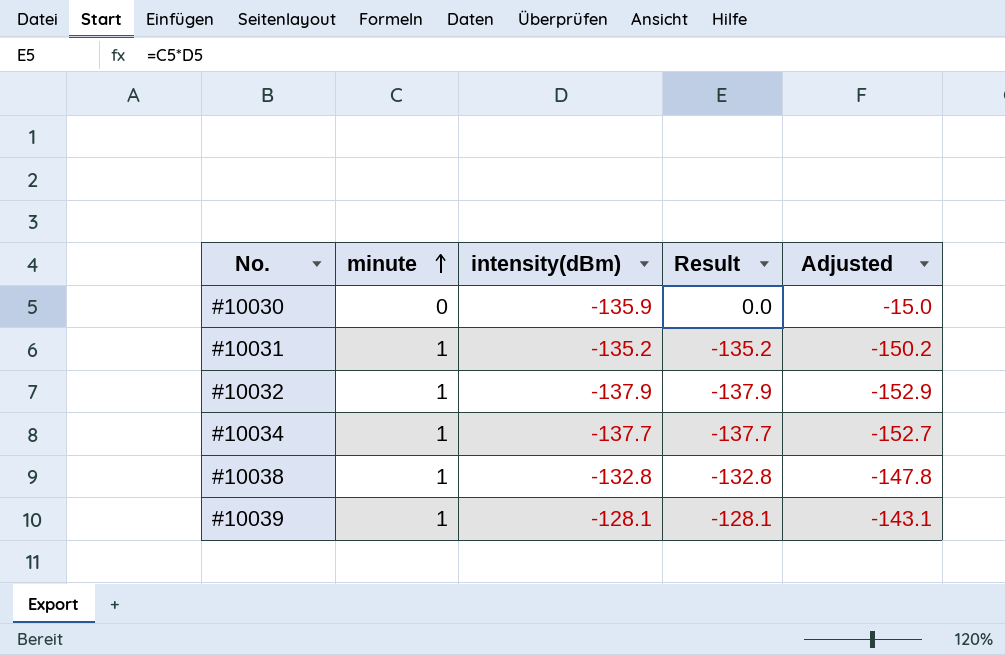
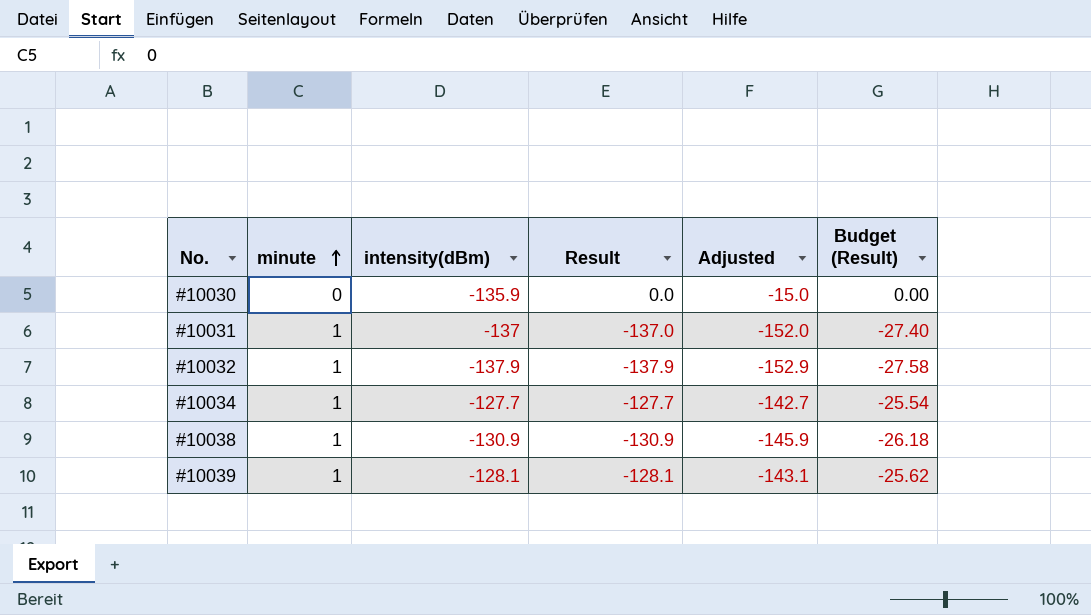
column Budget (Result) | formula: none -> [Result] * 0.2
#10031 | intensity(dBm): -135.2 -> -137
#10031 | Result: -135.2 -> -137.0
#10031 | Adjusted: -150.2 -> -152.0
#10034 | intensity(dBm): -137.7 -> -127.7
#10034 | Result: -137.7 -> -127.7
#10034 | Adjusted: -152.7 -> -142.7
#10038 | intensity(dBm): -132.8 -> -130.9
#10038 | Result: -132.8 -> -130.9
#10038 | Adjusted: -147.8 -> -145.9

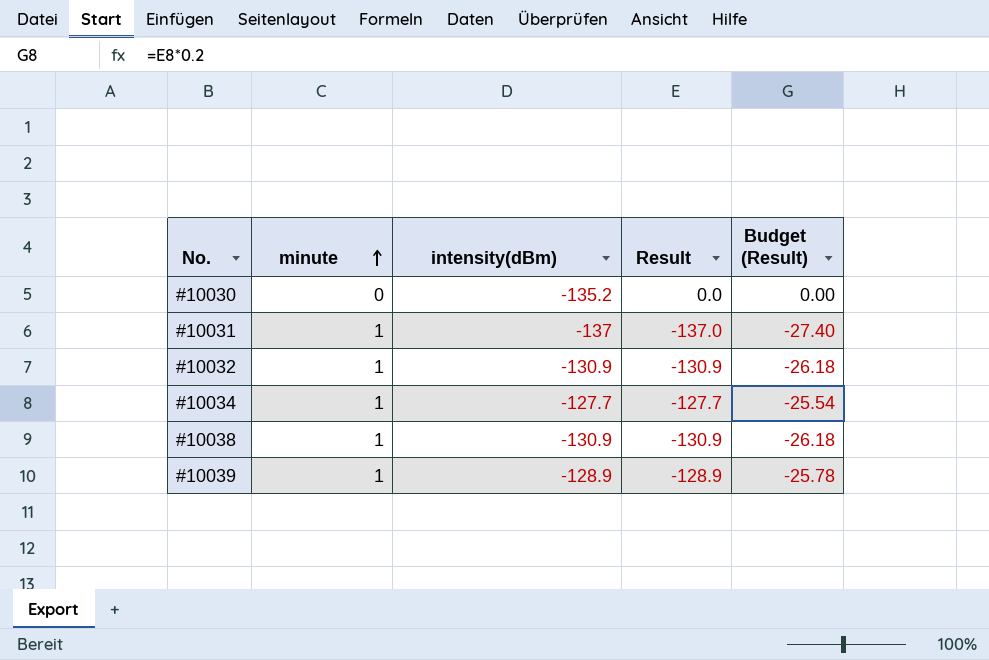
column Adjusted | formula: [Result] - 15 -> none
#10030 | intensity(dBm): -135.9 -> -135.2
#10032 | intensity(dBm): -137.9 -> -130.9
#10032 | Result: -137.9 -> -130.9
#10032 | Budget (Result): -27.58 -> -26.18
#10039 | intensity(dBm): -128.1 -> -128.9
#10039 | Result: -128.1 -> -128.9
#10039 | Budget (Result): -25.62 -> -25.78

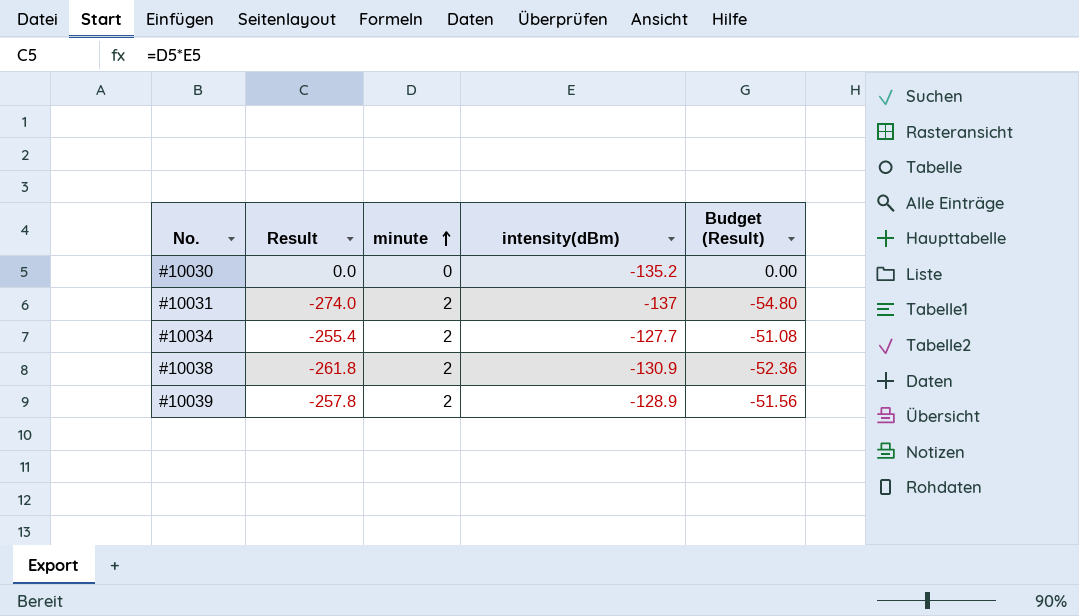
column Result | position: 4 -> 2
row #10032: 1 | -130.9 | -130.9 | -26.18 -> none
#10031 | Result: -137.0 -> -274.0
#10031 | minute: 1 -> 2
#10031 | Budget (Result): -27.40 -> -54.80
#10034 | Result: -127.7 -> -255.4
#10034 | minute: 1 -> 2
#10034 | Budget (Result): -25.54 -> -51.08
#10038 | Result: -130.9 -> -261.8
#10038 | minute: 1 -> 2
#10038 | Budget (Result): -26.18 -> -52.36
#10039 | Result: -128.9 -> -257.8
#10039 | minute: 1 -> 2
#10039 | Budget (Result): -25.78 -> -51.56

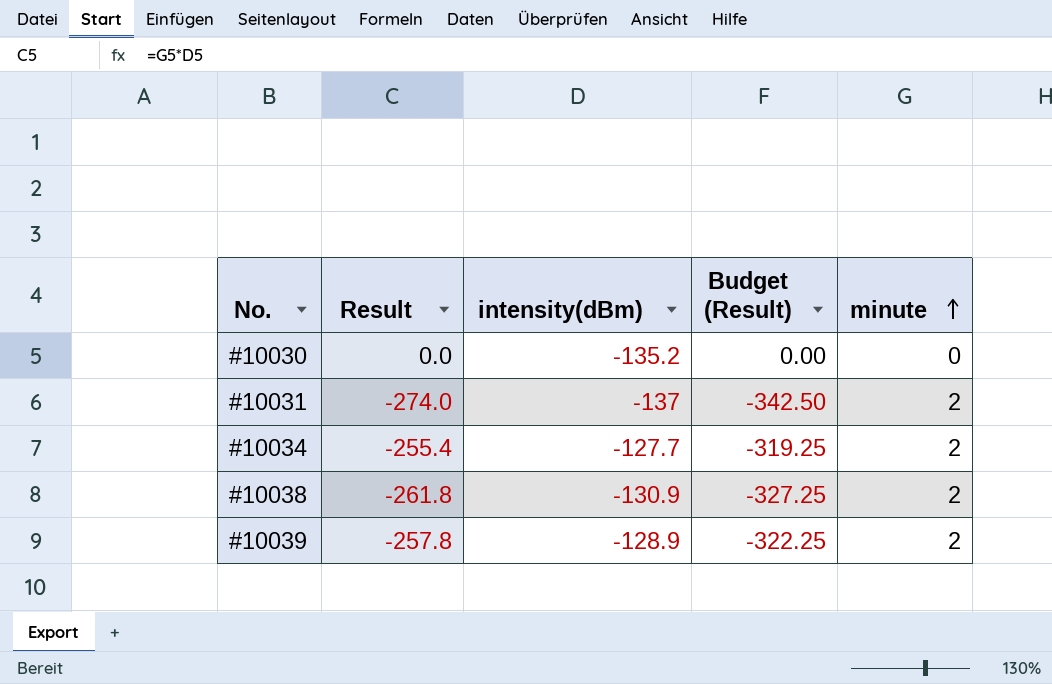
column Budget (Result) | formula: [Result] * 0.2 -> [Result] * 1.25
column minute | position: 3 -> 5

